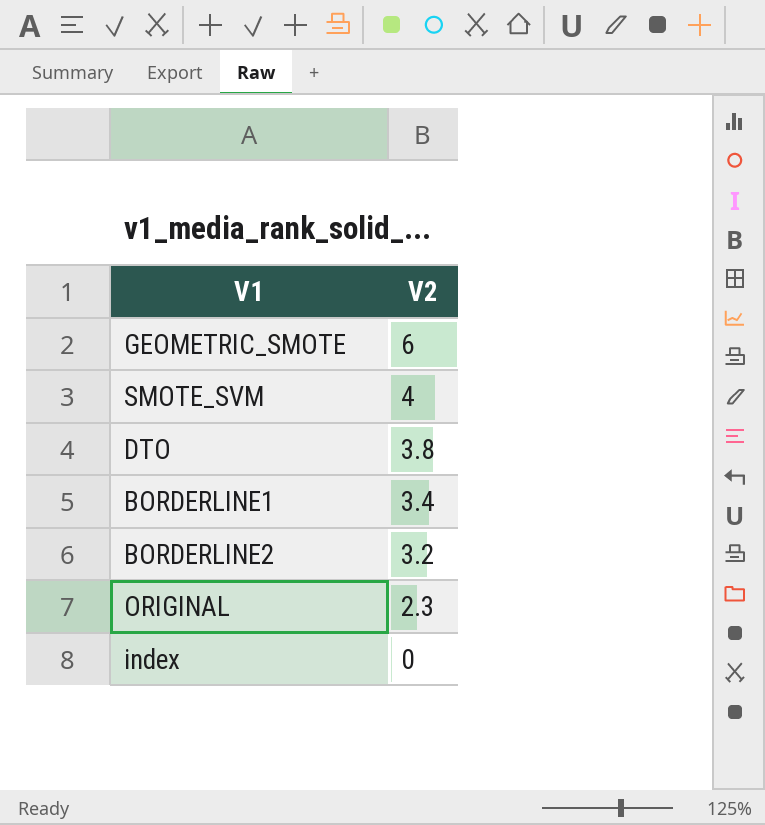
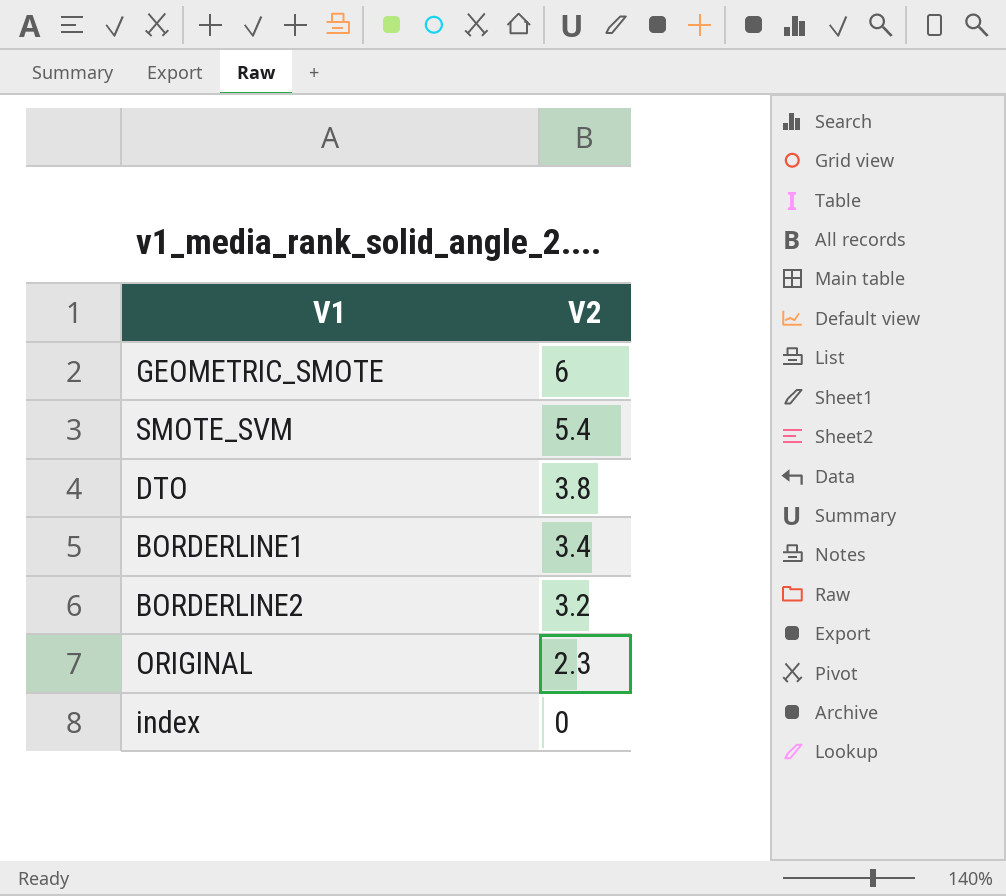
SMOTE_SVM | V2: 4 -> 5.4

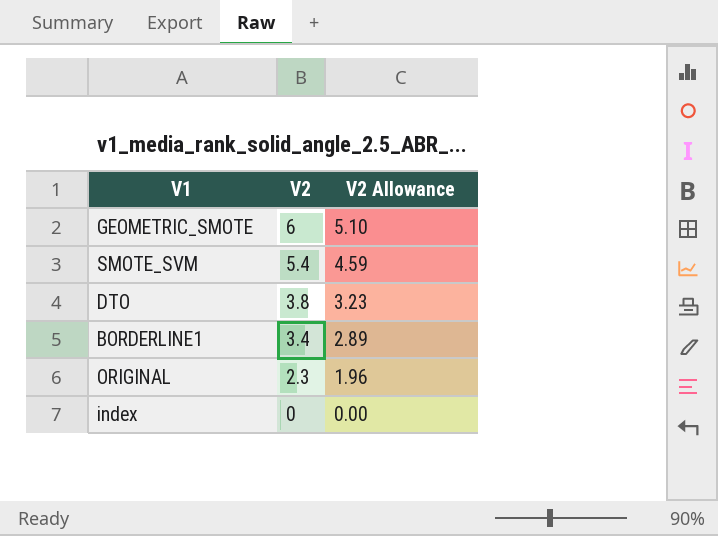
column V2 Allowance | formula: none -> [V2] * 0.85
row BORDERLINE2: 3.2 -> none

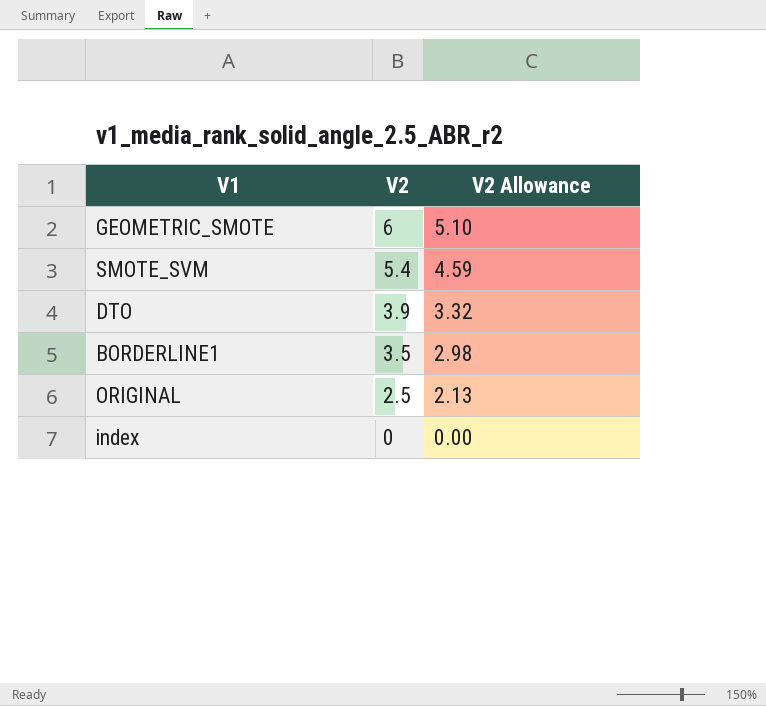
DTO | V2: 3.8 -> 3.9
DTO | V2 Allowance: 3.23 -> 3.32
BORDERLINE1 | V2: 3.4 -> 3.5
BORDERLINE1 | V2 Allowance: 2.89 -> 2.98
ORIGINAL | V2: 2.3 -> 2.5
ORIGINAL | V2 Allowance: 1.96 -> 2.13

